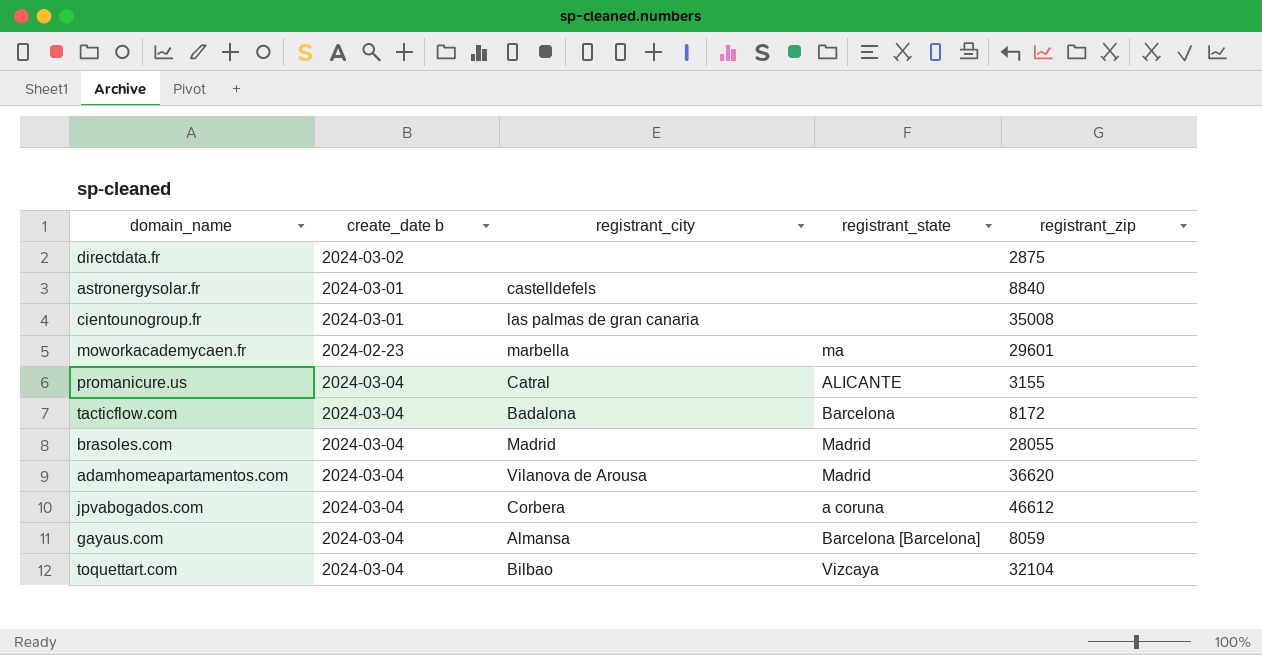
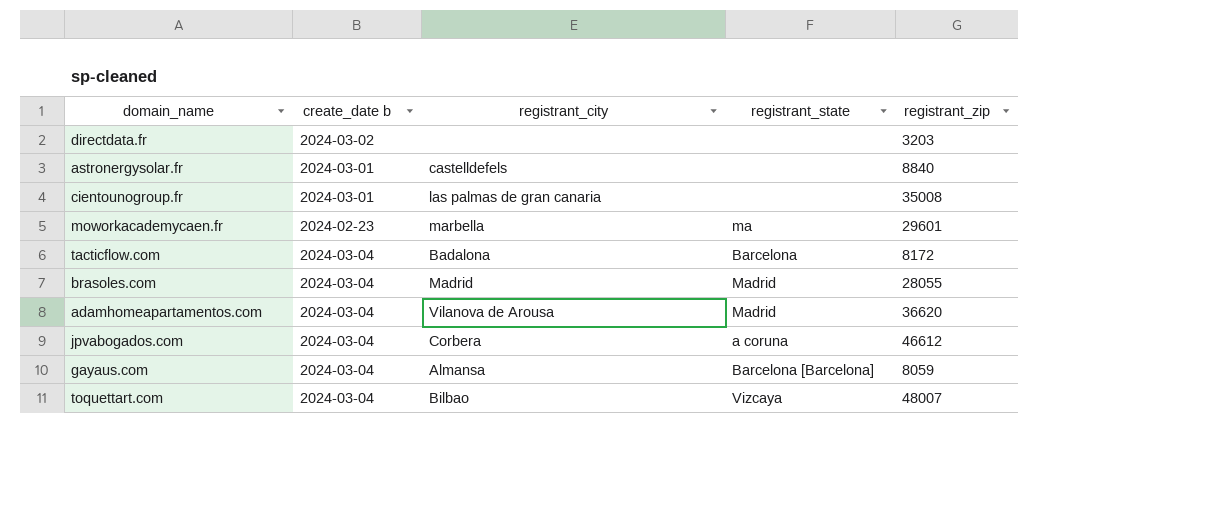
row promanicure.us: 2024-03-04 | Catral | ALICANTE | 3155 -> none
directdata.fr | registrant_zip: 2875 -> 3203
toquettart.com | registrant_zip: 32104 -> 48007

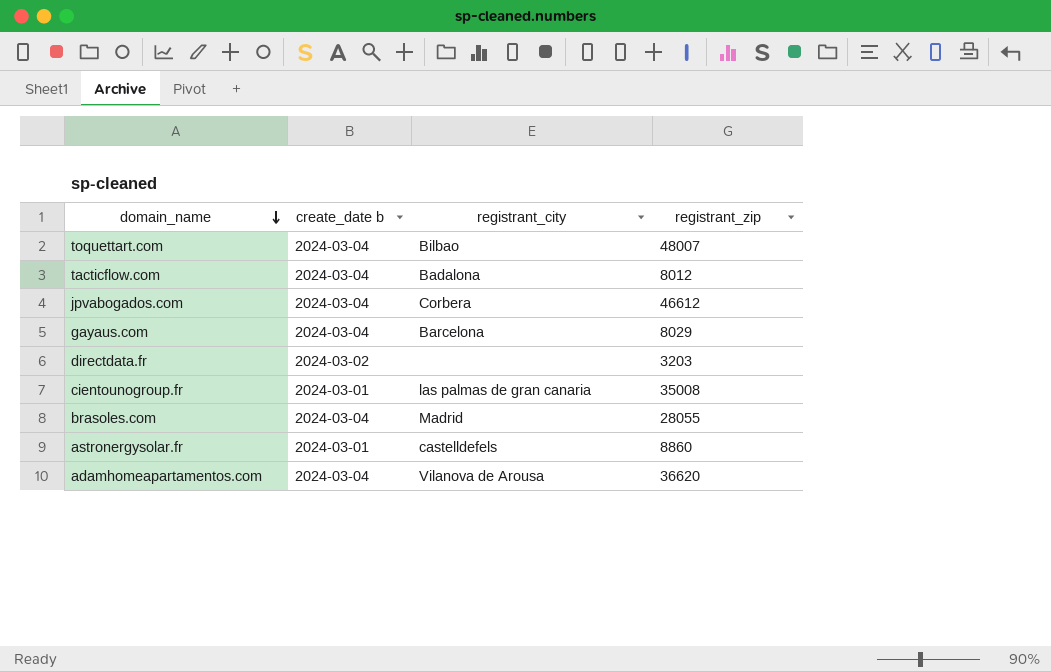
row order: none -> domain_name descending
column registrant_state | position: 4 -> none
row moworkacademycaen.fr: 2024-02-23 | marbella | ma | 29601 -> none
tacticflow.com | registrant_zip: 8172 -> 8012
gayaus.com | registrant_city: Almansa -> Barcelona
gayaus.com | registrant_zip: 8059 -> 8029
astronergysolar.fr | registrant_zip: 8840 -> 8860

